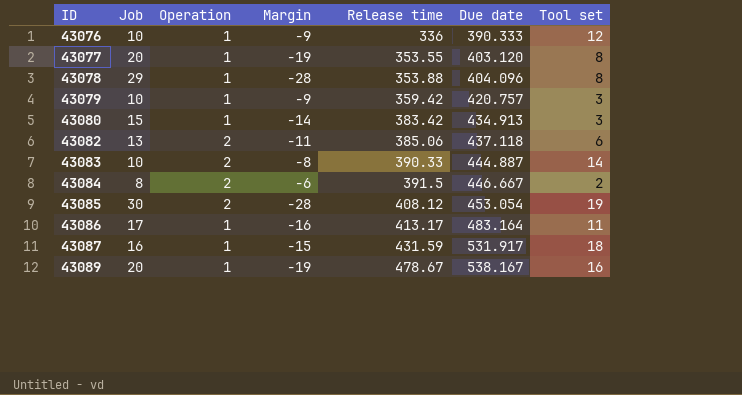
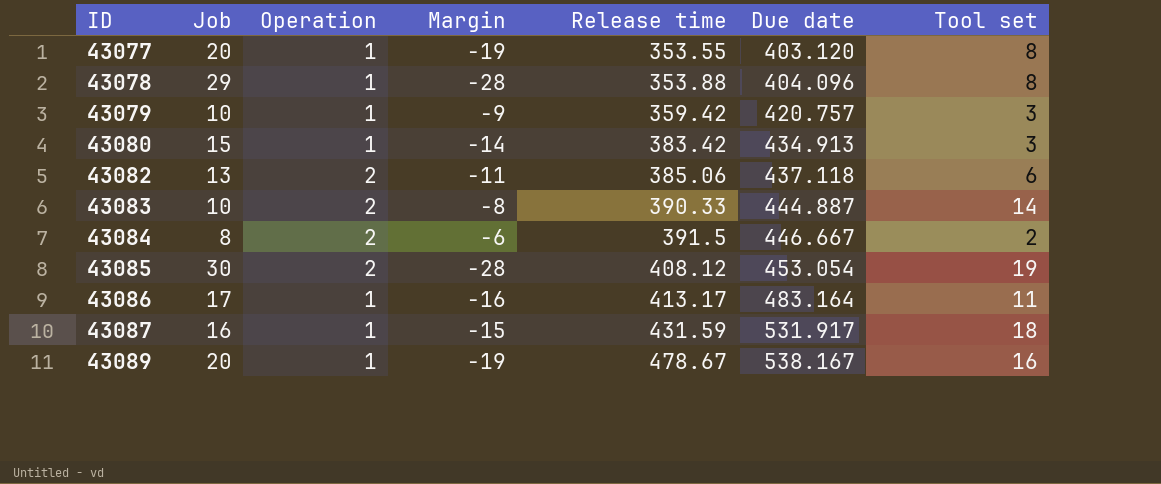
row 43076: 10 | 1 | -9 | 336 | 390.333 | 12 -> none

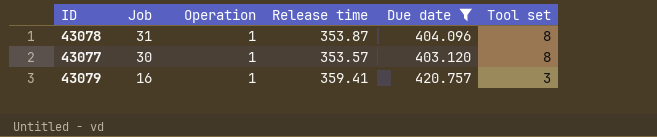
filter: none -> Due date <= 420.757
row order: ID ascending -> Job descending
column Margin | formula: [Operation] - [Job] -> none
43078 | Job: 29 -> 31
43078 | Release time: 353.88 -> 353.87
43077 | Job: 20 -> 30
43077 | Release time: 353.55 -> 353.57
43079 | Job: 10 -> 16
43079 | Release time: 359.42 -> 359.41

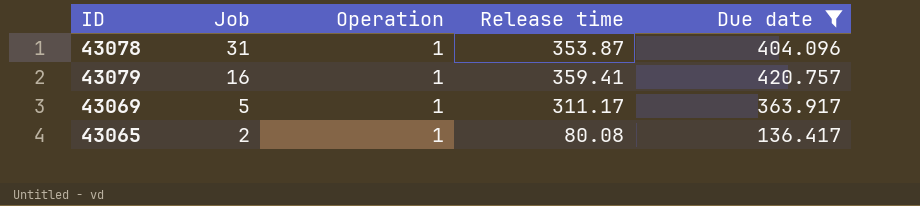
column Tool set | position: 6 -> none
row 43077: 30 | 1 | 353.57 | 403.120 | 8 -> none
row 43069: none -> 5 | 1 | 311.17 | 363.917
row 43065: none -> 2 | 1 | 80.08 | 136.417

